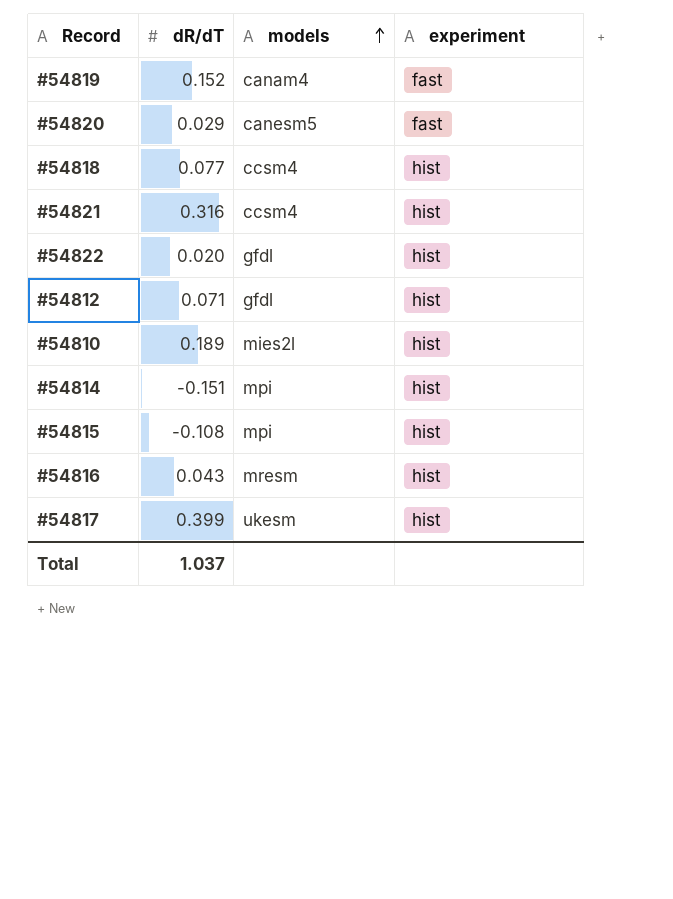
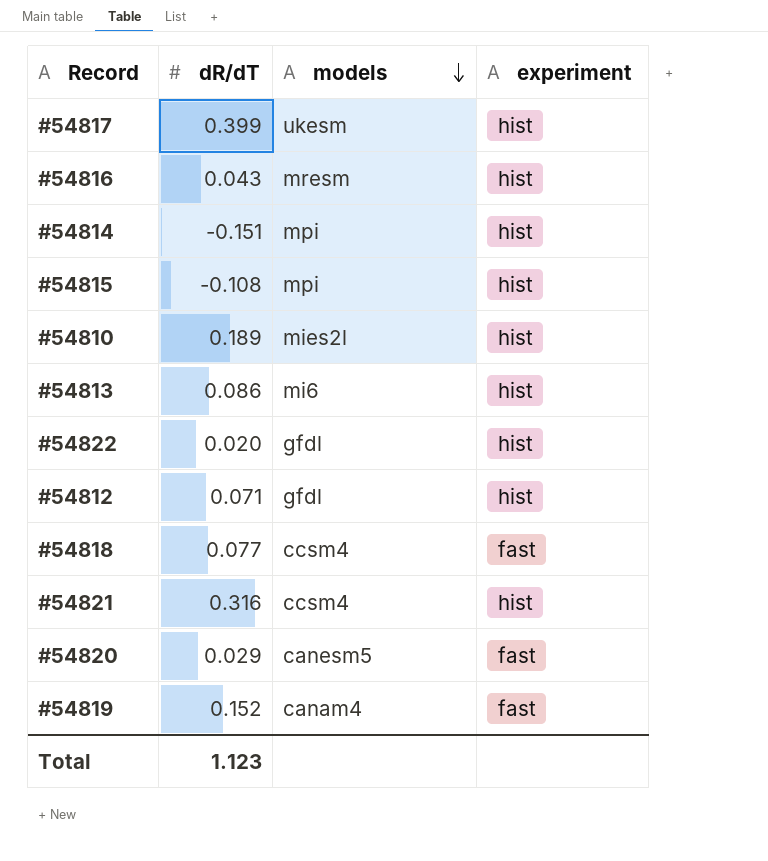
row order: models ascending -> models descending
row #54813: none -> 0.086 | mi6 | hist
#54818 | experiment: hist -> fast
Total | dR/dT: 1.037 -> 1.123

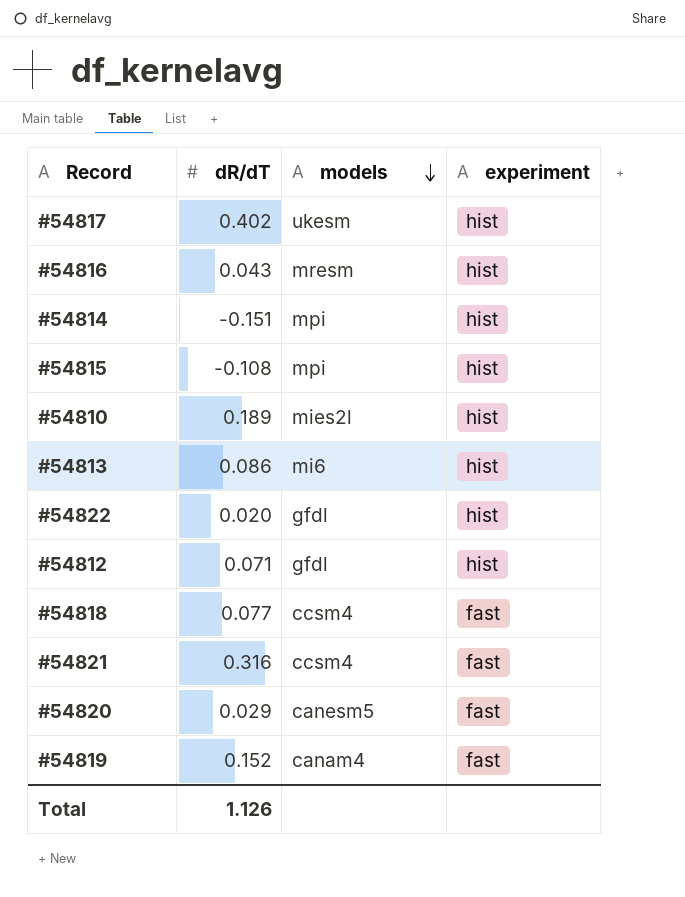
#54817 | dR/dT: 0.399 -> 0.402
#54821 | experiment: hist -> fast
Total | dR/dT: 1.123 -> 1.126

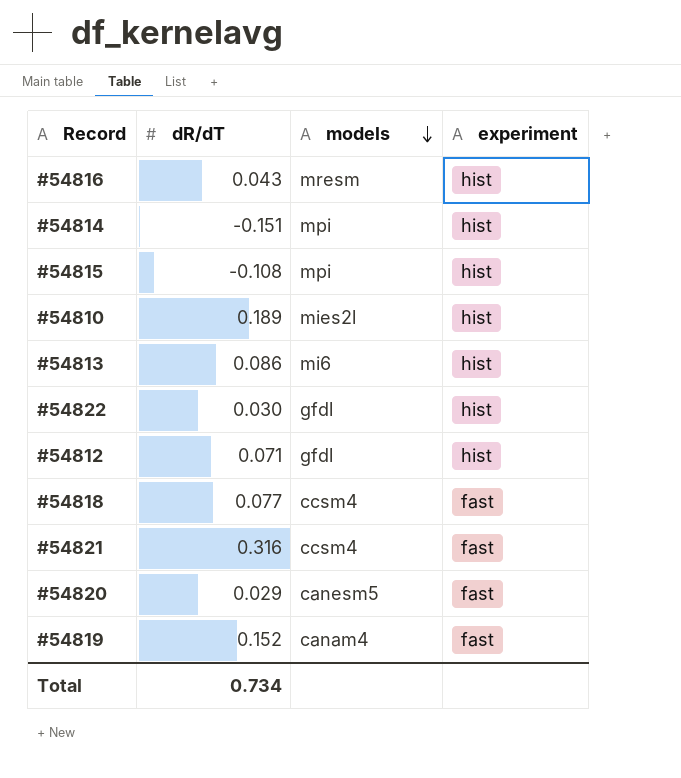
row #54817: 0.402 | ukesm | hist -> none
#54822 | dR/dT: 0.020 -> 0.030
Total | dR/dT: 1.126 -> 0.734

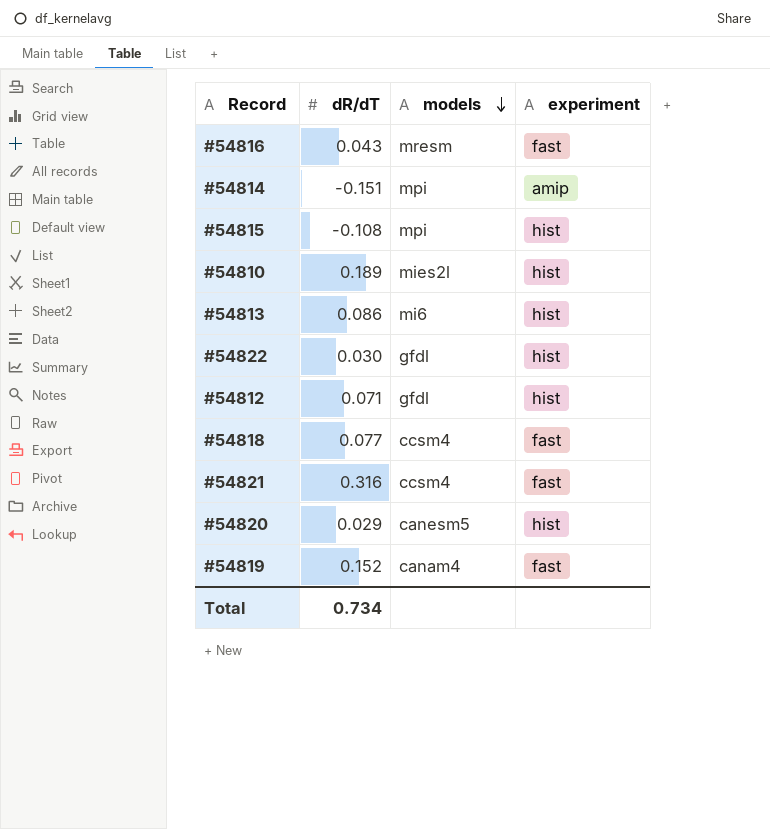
#54816 | experiment: hist -> fast
#54814 | experiment: hist -> amip
#54820 | experiment: fast -> hist

